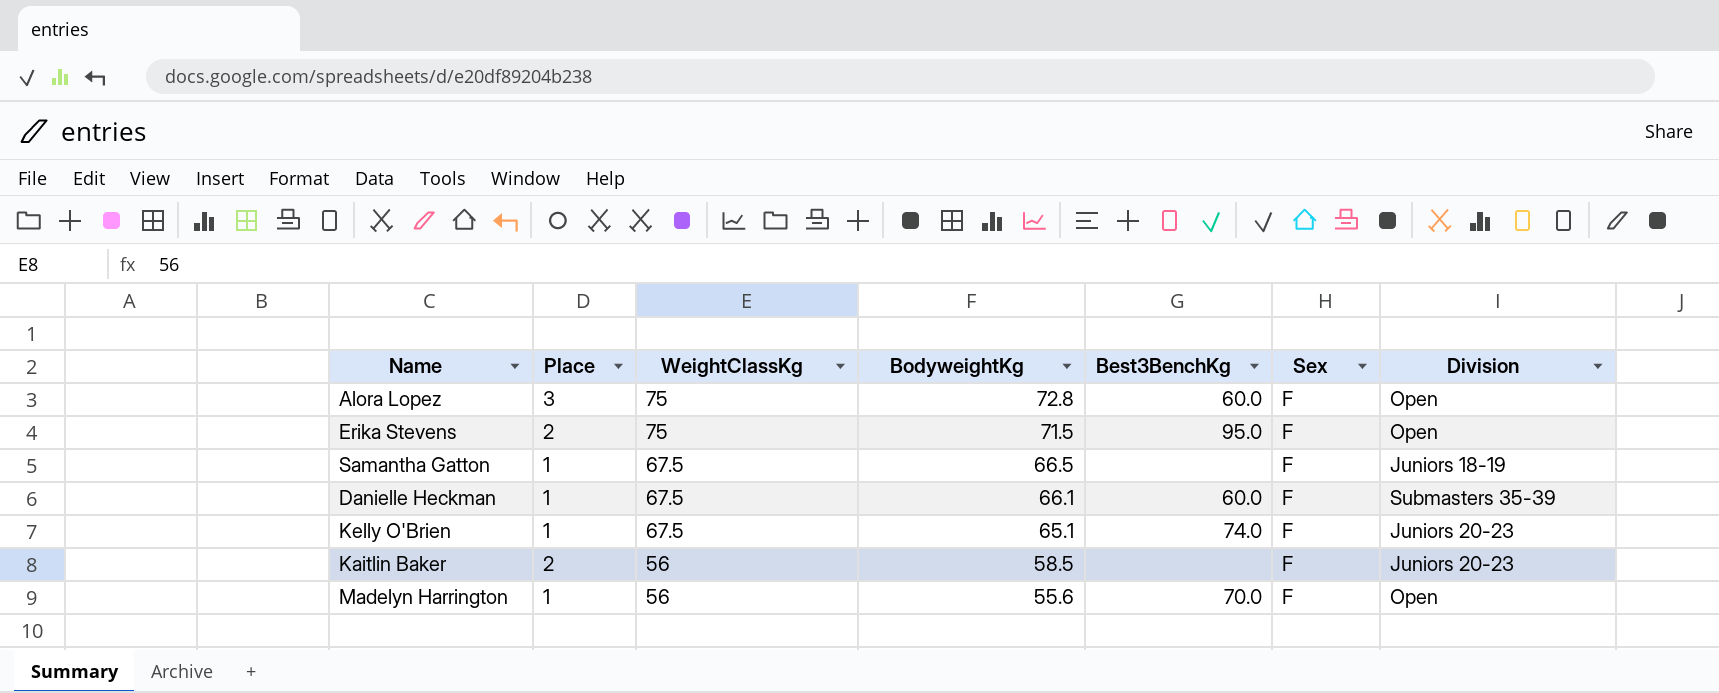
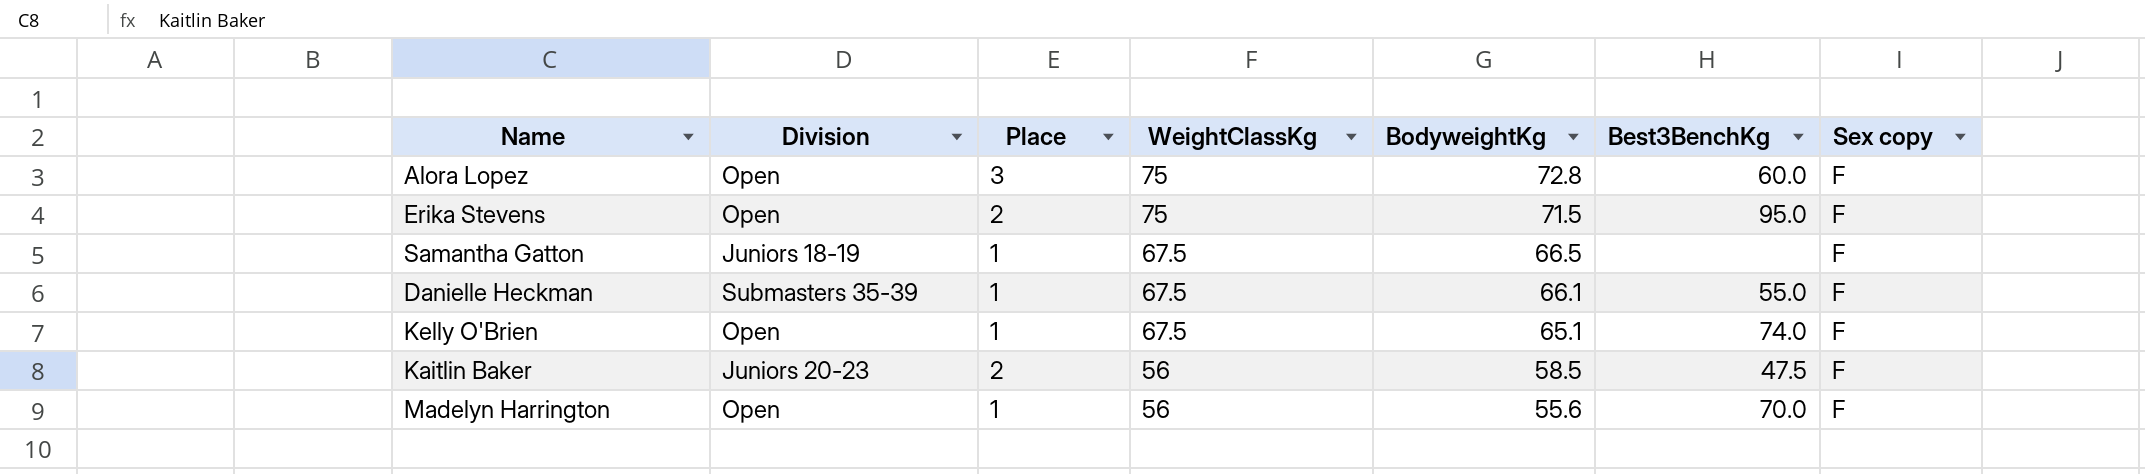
column Division | position: 7 -> 2
column name: Sex -> Sex copy
Danielle Heckman | Best3BenchKg: 60.0 -> 55.0
Kelly O'Brien | Division: Juniors 20-23 -> Open
Kaitlin Baker | Best3BenchKg: none -> 47.5

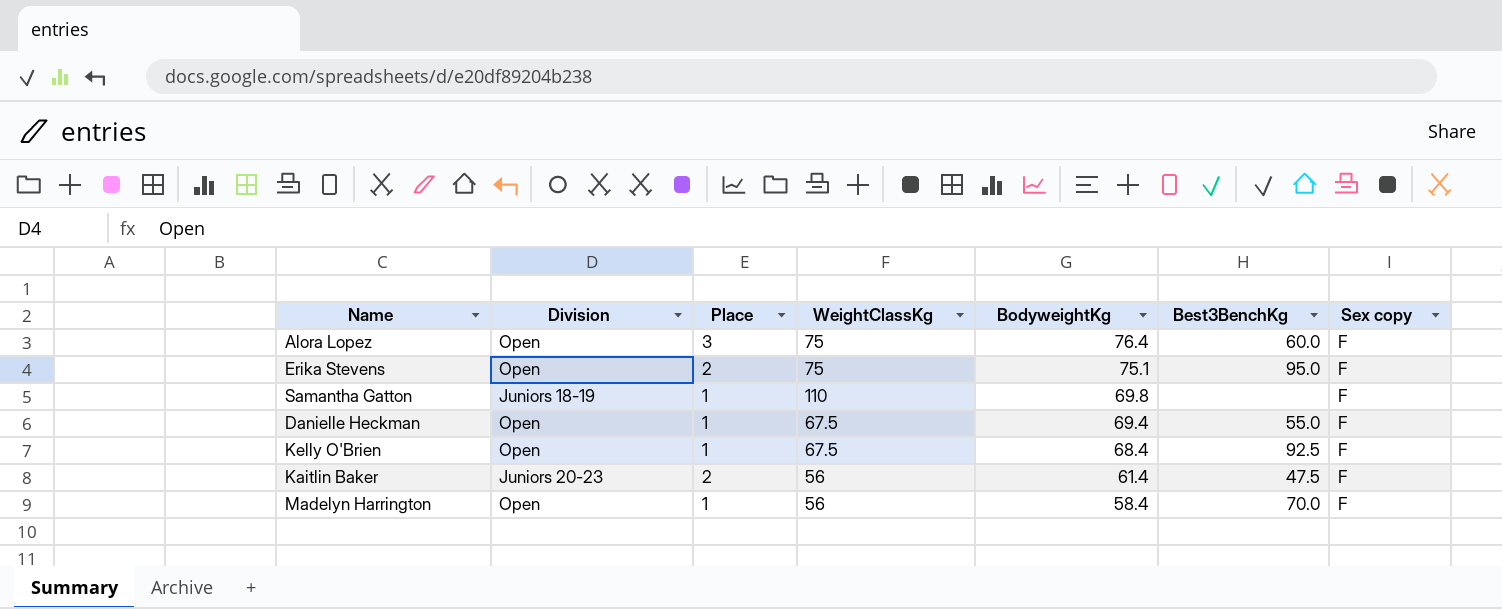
Alora Lopez | BodyweightKg: 72.8 -> 76.4
Erika Stevens | BodyweightKg: 71.5 -> 75.1
Samantha Gatton | WeightClassKg: 67.5 -> 110
Samantha Gatton | BodyweightKg: 66.5 -> 69.8
Danielle Heckman | Division: Submasters 35-39 -> Open
Danielle Heckman | BodyweightKg: 66.1 -> 69.4
Kelly O'Brien | BodyweightKg: 65.1 -> 68.4
Kelly O'Brien | Best3BenchKg: 74.0 -> 92.5
Kaitlin Baker | BodyweightKg: 58.5 -> 61.4
Madelyn Harrington | BodyweightKg: 55.6 -> 58.4

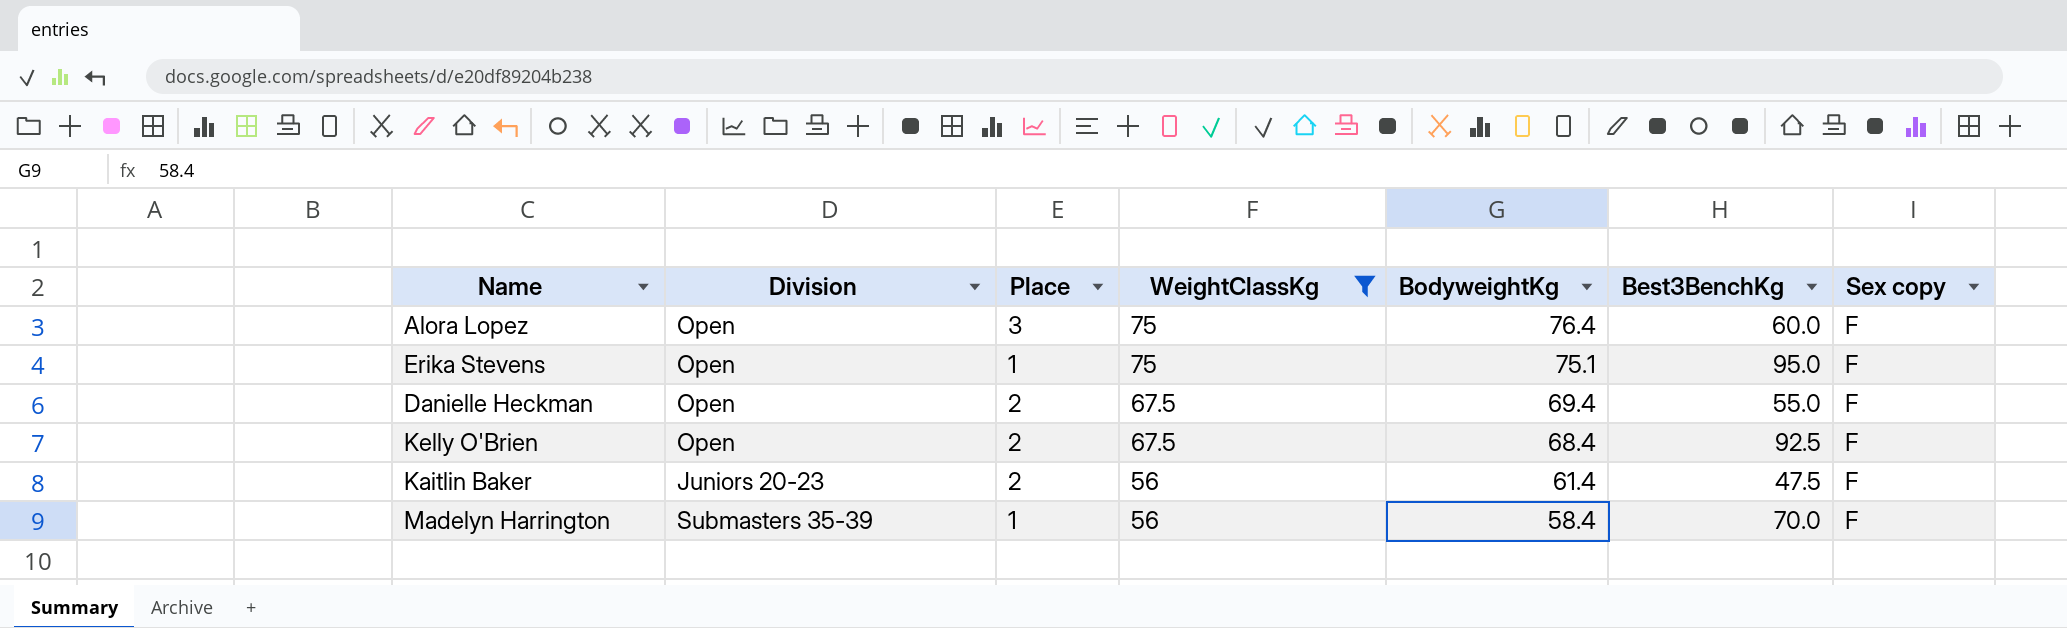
filter: none -> WeightClassKg != 110
Erika Stevens | Place: 2 -> 1
Danielle Heckman | Place: 1 -> 2
Kelly O'Brien | Place: 1 -> 2
Madelyn Harrington | Division: Open -> Submasters 35-39

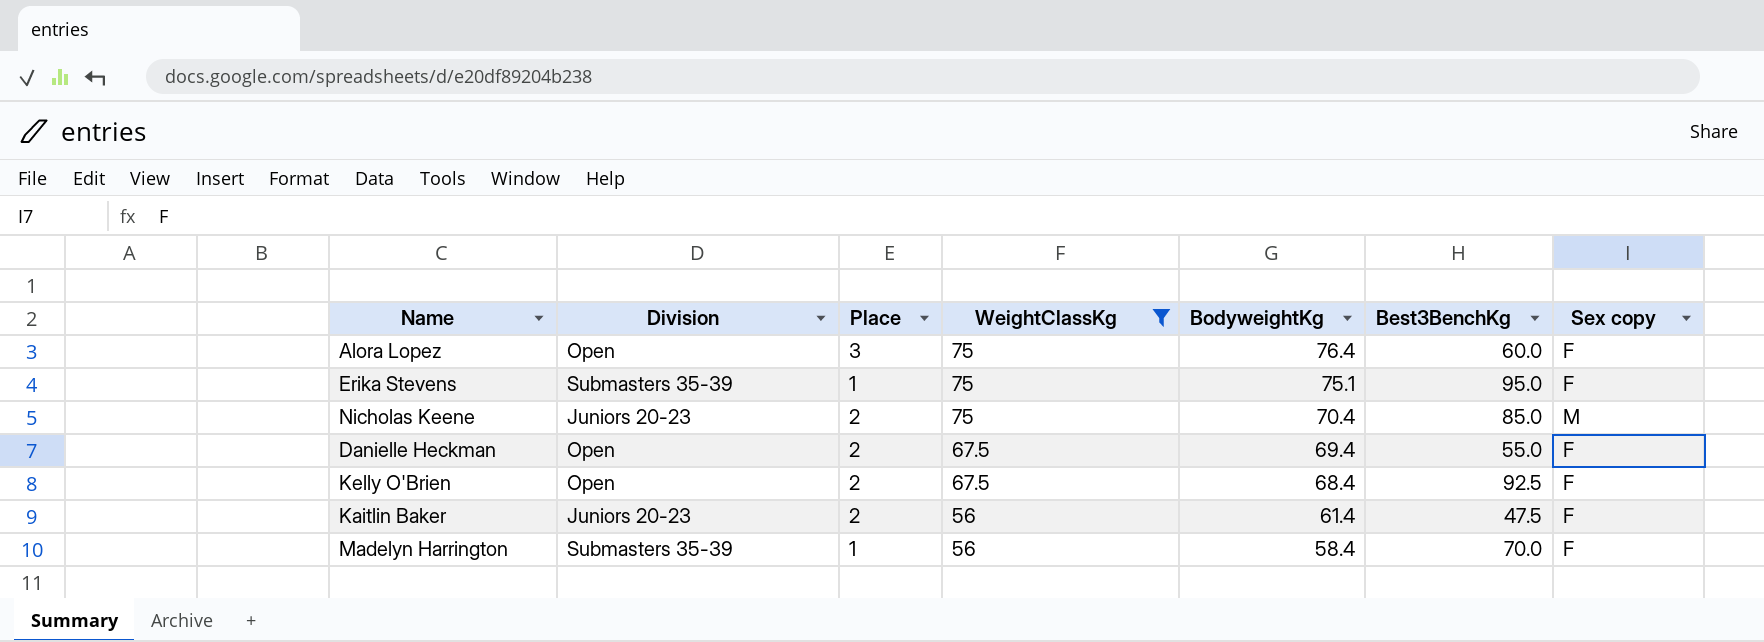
Erika Stevens | Division: Open -> Submasters 35-39
row Nicholas Keene: none -> Juniors 20-23 | 2 | 75 | 70.4 | 85.0 | M

